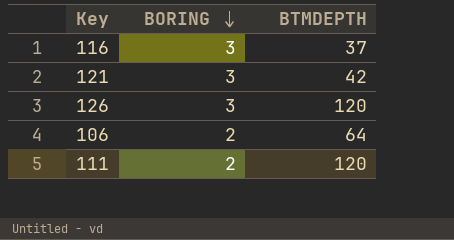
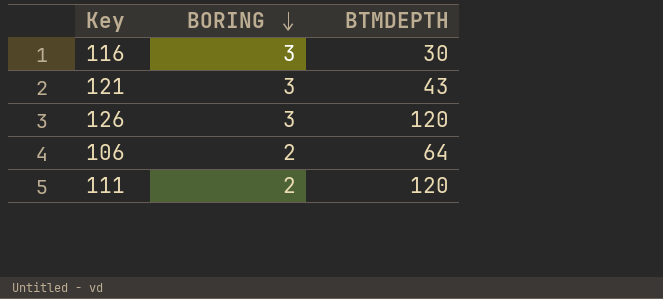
116 | BTMDEPTH: 37 -> 30
121 | BTMDEPTH: 42 -> 43

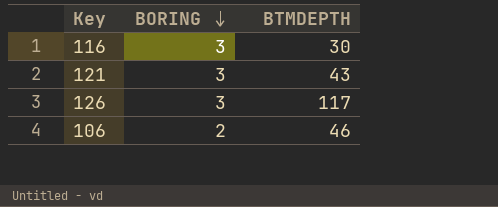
row 111: 2 | 120 -> none
126 | BTMDEPTH: 120 -> 117
106 | BTMDEPTH: 64 -> 46

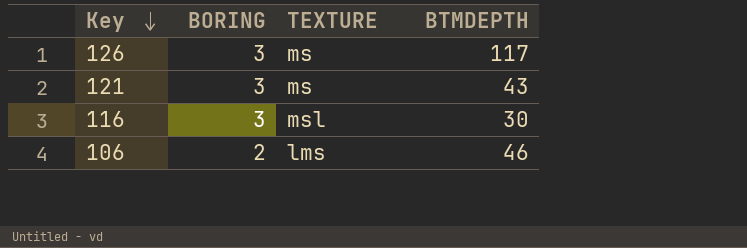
row order: BORING descending -> Key descending
column TEXTURE | position: none -> 3

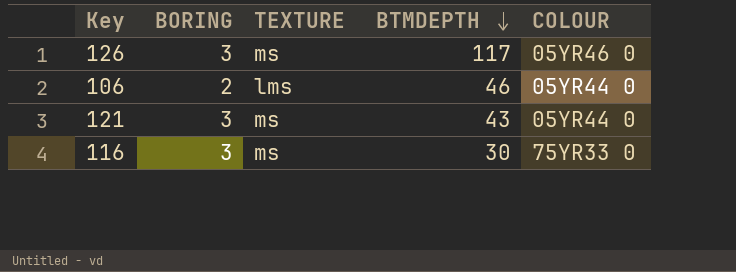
row order: Key descending -> BTMDEPTH descending
column COLOUR | position: none -> 5
116 | TEXTURE: msl -> ms

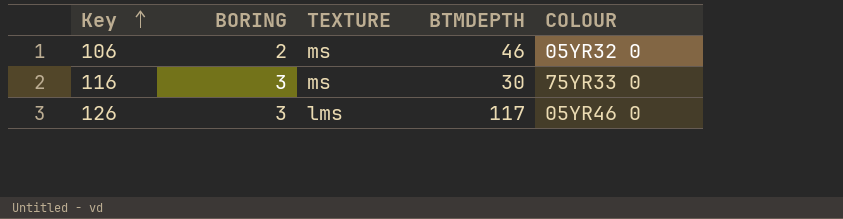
row order: BTMDEPTH descending -> Key ascending
row 121: 3 | ms | 43 | 05YR44 0 -> none
106 | TEXTURE: lms -> ms
106 | COLOUR: 05YR44 0 -> 05YR32 0
126 | TEXTURE: ms -> lms

